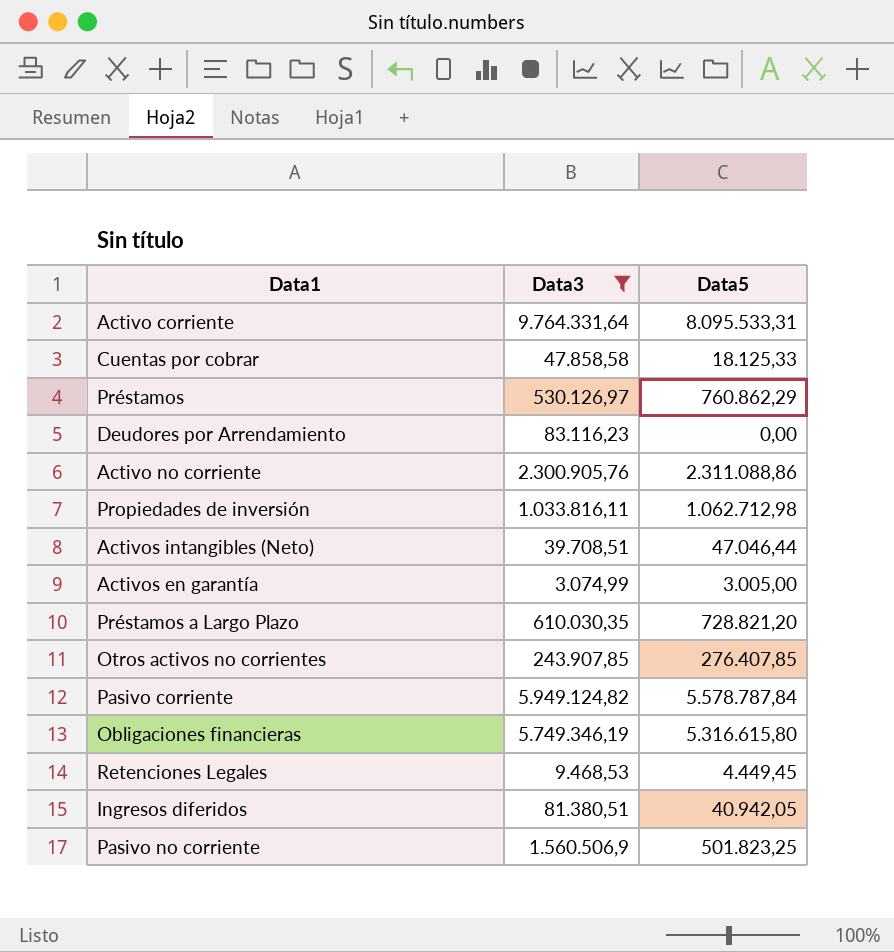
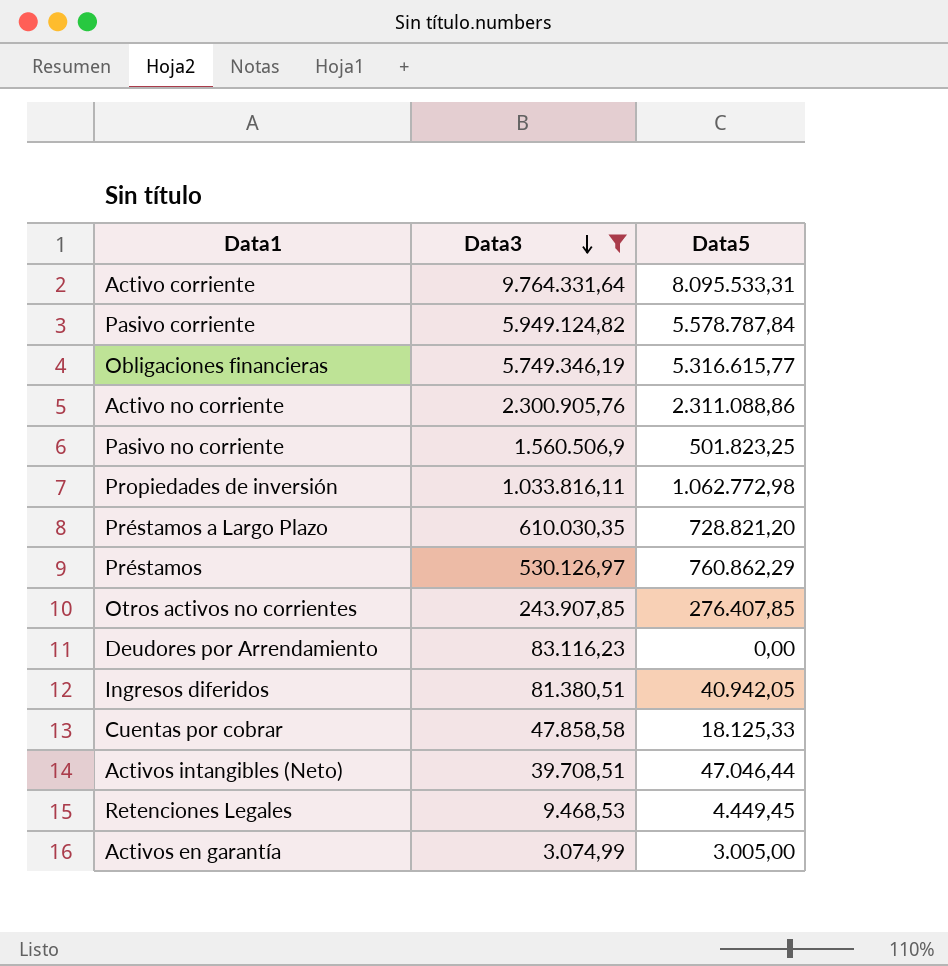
row order: none -> Data3 descending
Obligaciones financieras | Data5: 5.316.615,80 -> 5.316.615,77
Propiedades de inversión | Data5: 1.062.712,98 -> 1.062.772,98

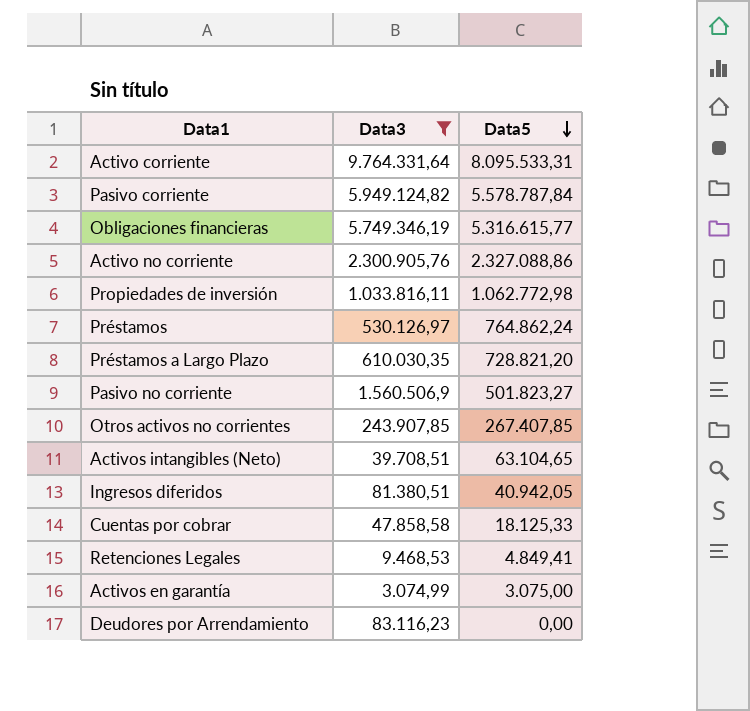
row order: Data3 descending -> Data5 descending
Activo no corriente | Data5: 2.311.088,86 -> 2.327.088,86
Préstamos | Data5: 760.862,29 -> 764.862,24
Pasivo no corriente | Data5: 501.823,25 -> 501.823,27
Otros activos no corrientes | Data5: 276.407,85 -> 267.407,85
Activos intangibles (Neto) | Data5: 47.046,44 -> 63.104,65
Retenciones Legales | Data5: 4.449,45 -> 4.849,41
Activos en garantía | Data5: 3.005,00 -> 3.075,00

